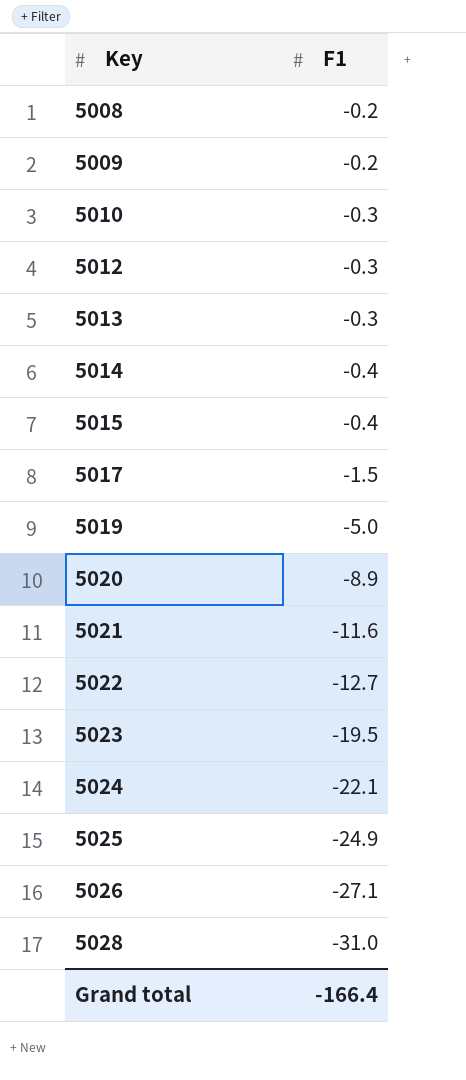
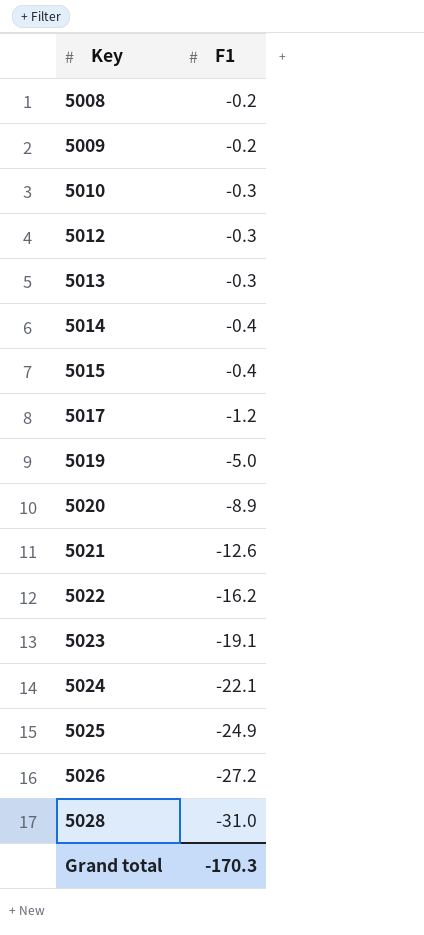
5017 | F1: -1.5 -> -1.2
5021 | F1: -11.6 -> -12.6
5022 | F1: -12.7 -> -16.2
5023 | F1: -19.5 -> -19.1
5026 | F1: -27.1 -> -27.2
Grand total | F1: -166.4 -> -170.3

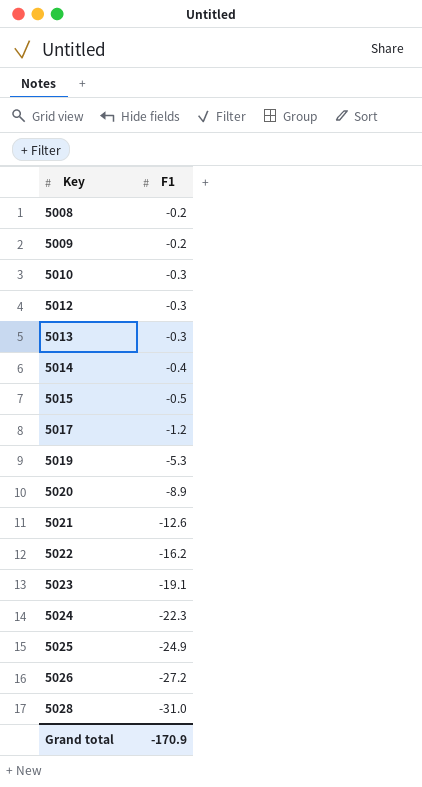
5015 | F1: -0.4 -> -0.5
5019 | F1: -5.0 -> -5.3
5024 | F1: -22.1 -> -22.3
Grand total | F1: -170.3 -> -170.9

